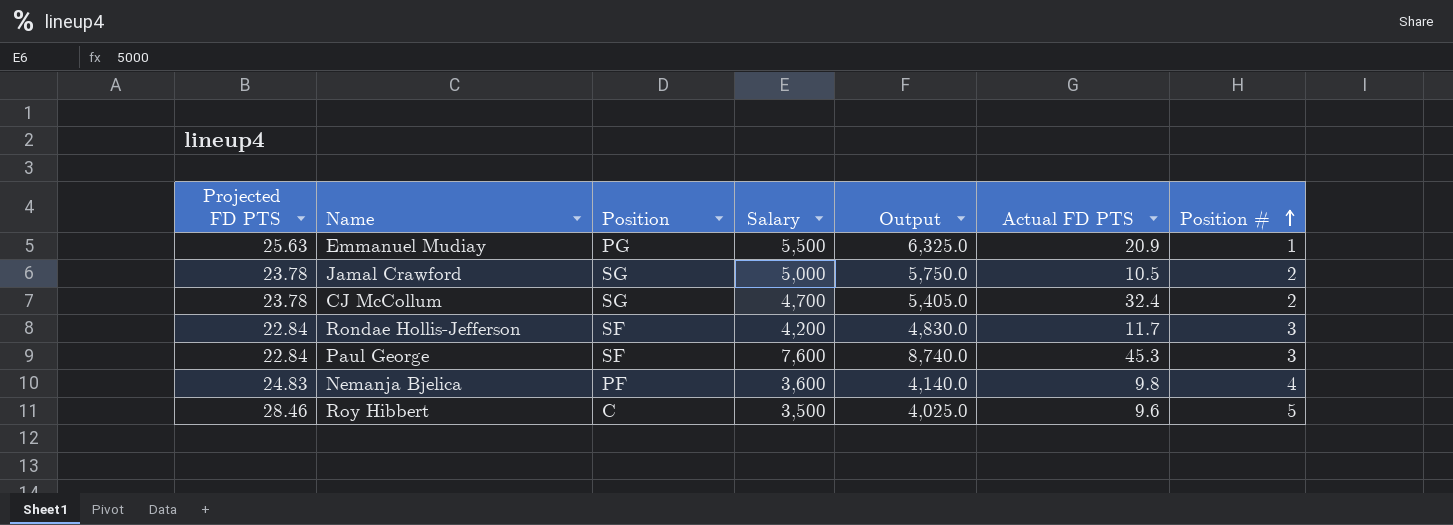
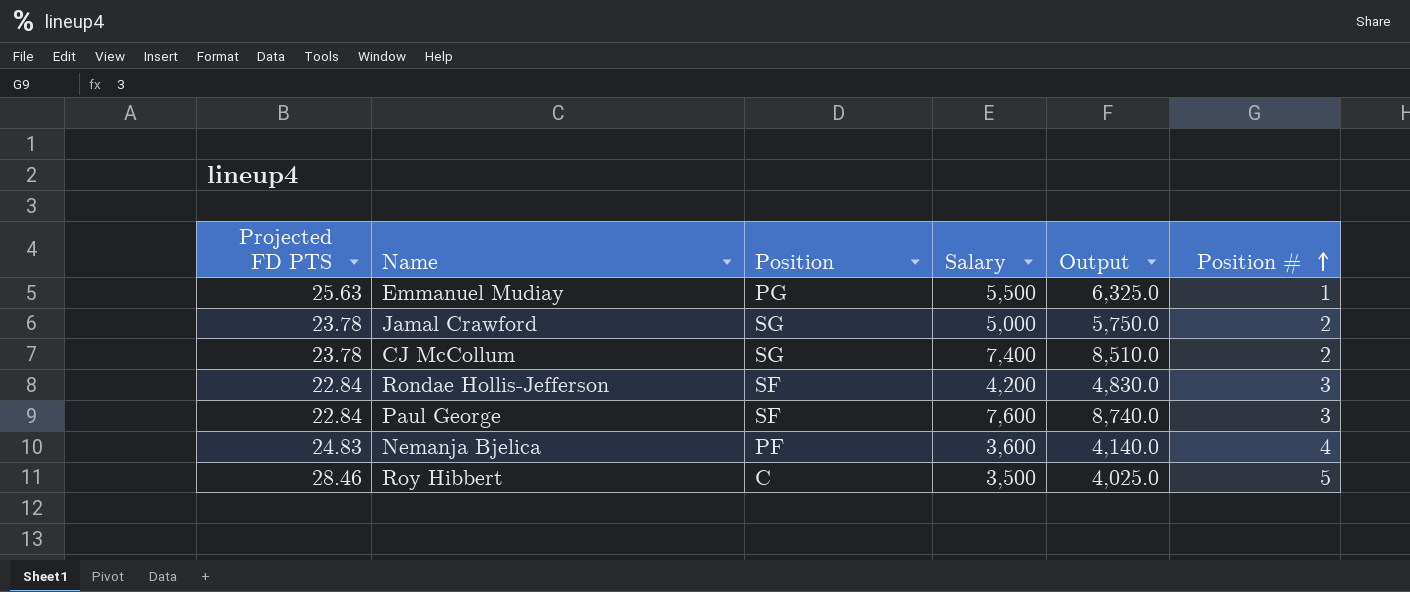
column Actual FD PTS | position: 6 -> none
CJ McCollum | Salary: 4,700 -> 7,400
CJ McCollum | Output: 5,405.0 -> 8,510.0

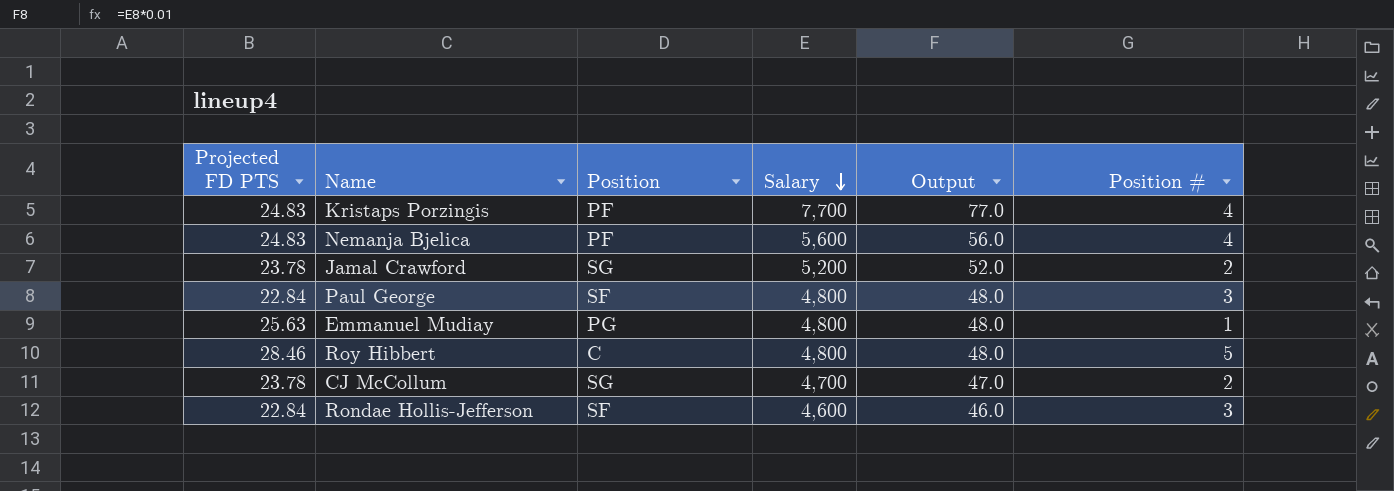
row order: Position # ascending -> Salary descending
column Output | formula: [Salary] * 1.15 -> [Salary] * 0.01
row Kristaps Porzingis: none -> 24.83 | PF | 7,700 | 77.0 | 4
Nemanja Bjelica | Salary: 3,600 -> 5,600
Jamal Crawford | Salary: 5,000 -> 5,200
Paul George | Salary: 7,600 -> 4,800
Emmanuel Mudiay | Salary: 5,500 -> 4,800
Roy Hibbert | Salary: 3,500 -> 4,800
CJ McCollum | Salary: 7,400 -> 4,700
Rondae Hollis-Jefferson | Salary: 4,200 -> 4,600

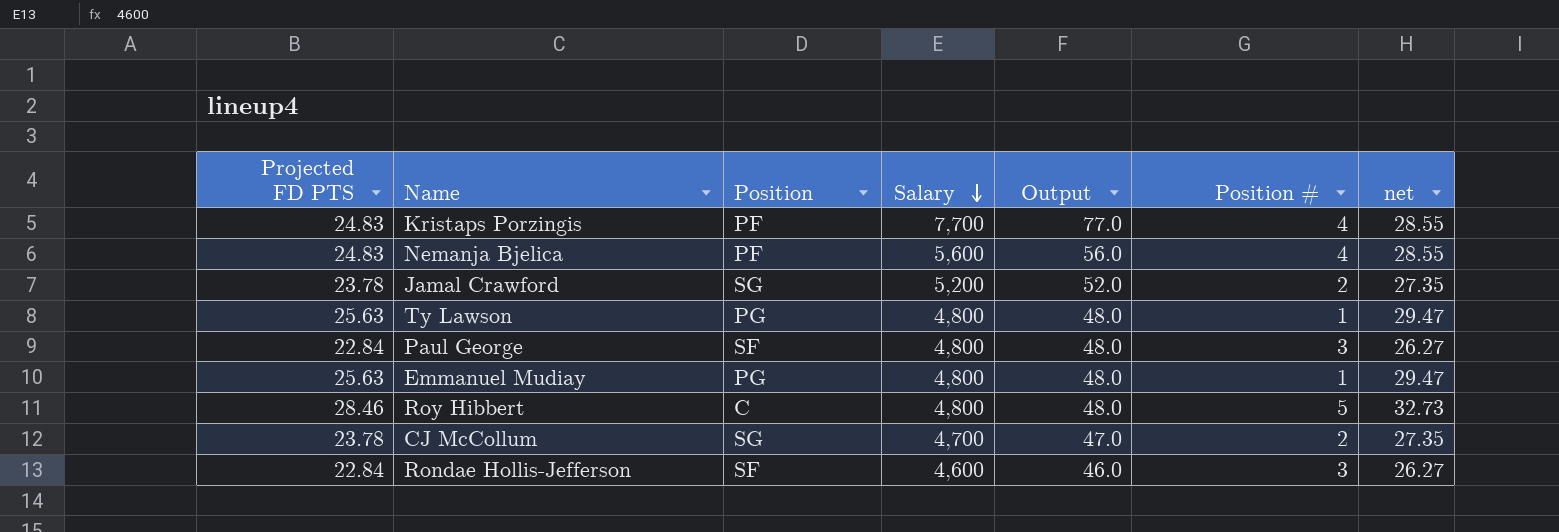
column net | formula: none -> [Projected FD PTS] * 1.15
row Ty Lawson: none -> 25.63 | PG | 4,800 | 48.0 | 1 | 29.47

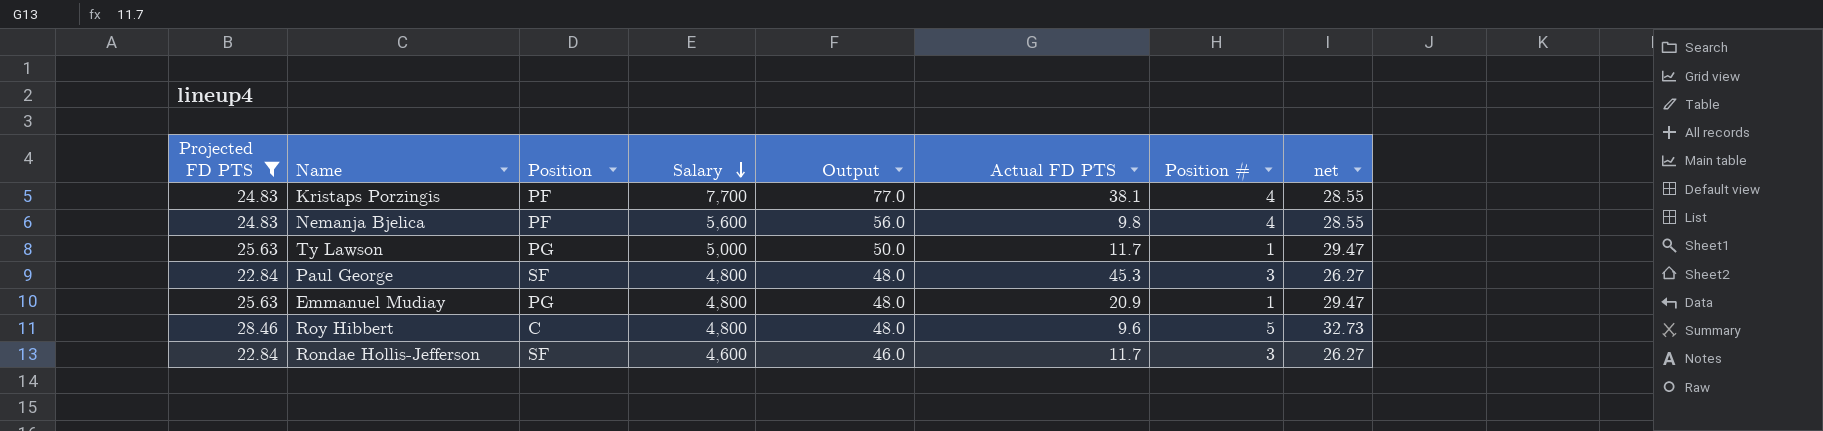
filter: none -> Projected FD PTS != 23.78
column Actual FD PTS | position: none -> 6
Ty Lawson | Salary: 4,800 -> 5,000
Ty Lawson | Output: 48.0 -> 50.0

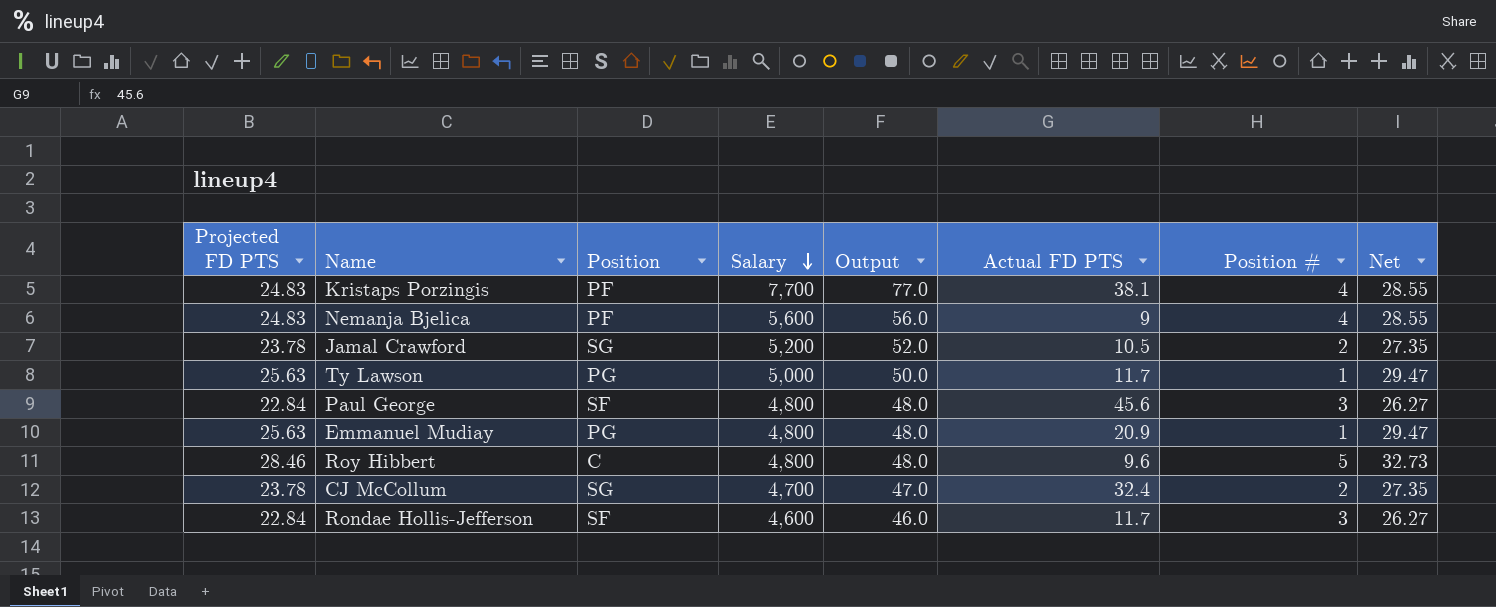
filter: Projected FD PTS != 23.78 -> none
column name: net -> Net
Nemanja Bjelica | Actual FD PTS: 9.8 -> 9
Paul George | Actual FD PTS: 45.3 -> 45.6

